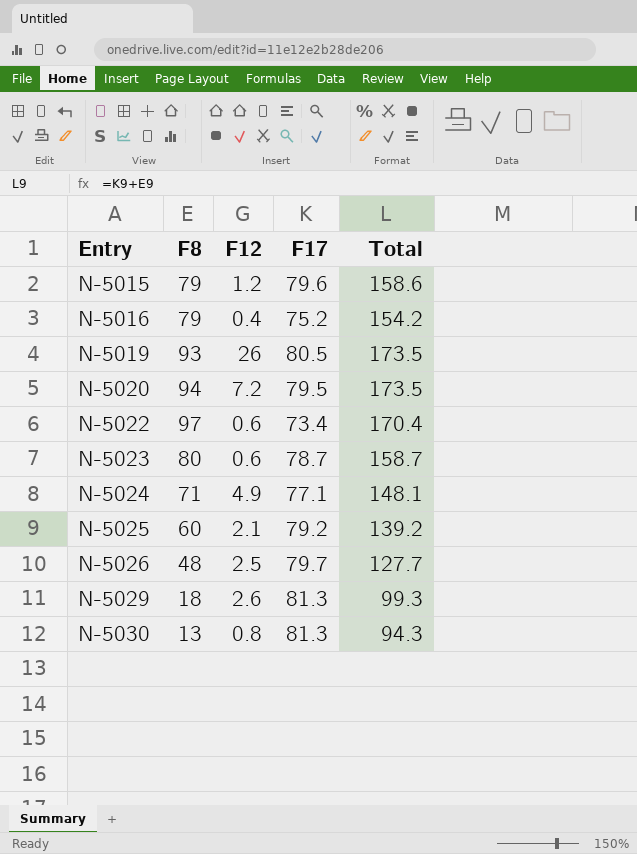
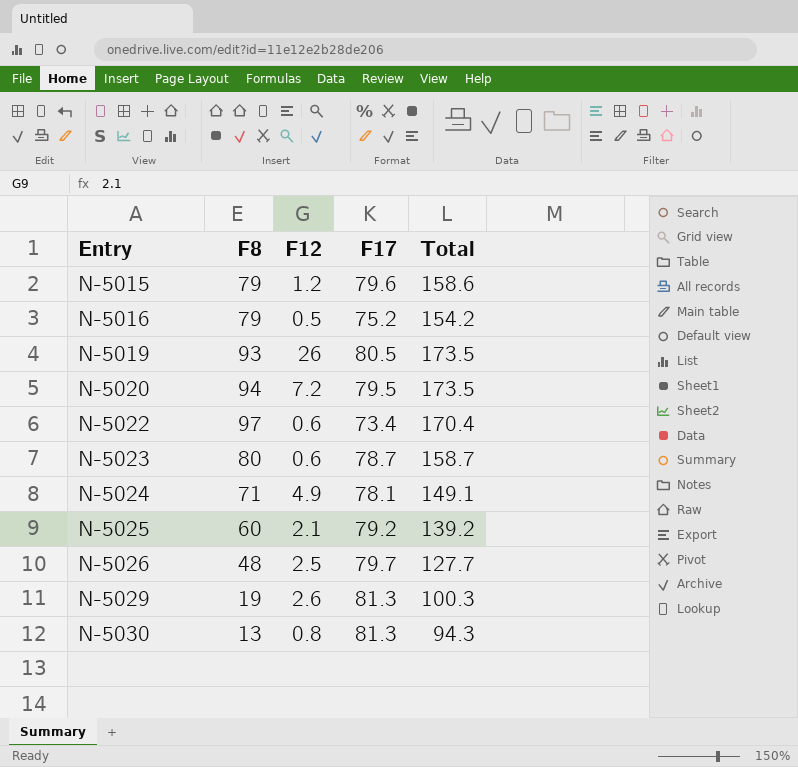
N-5016 | F12: 0.4 -> 0.5
N-5024 | F17: 77.1 -> 78.1
N-5024 | Total: 148.1 -> 149.1
N-5029 | F8: 18 -> 19
N-5029 | Total: 99.3 -> 100.3

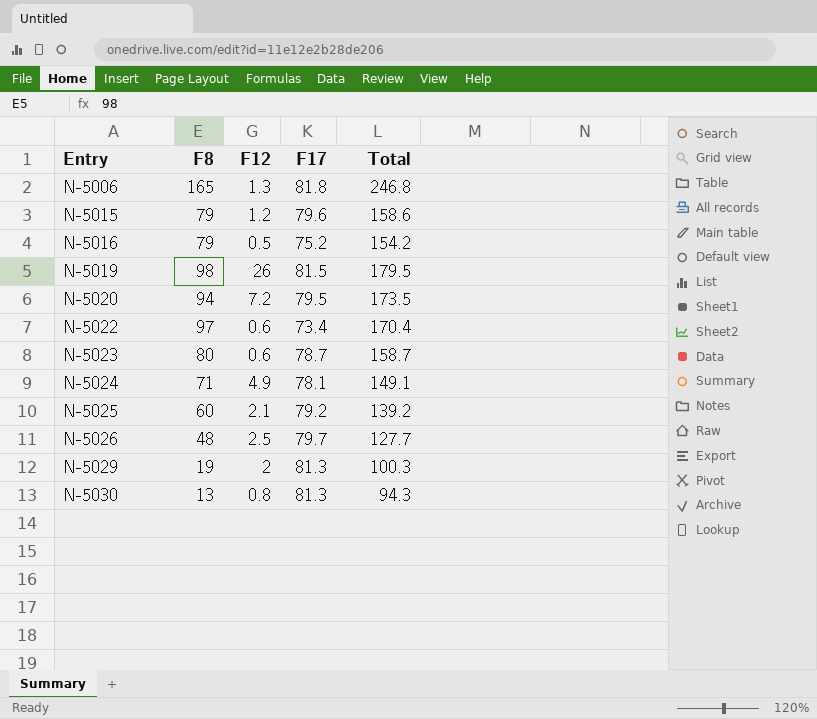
row N-5006: none -> 165 | 1.3 | 81.8 | 246.8
N-5019 | F8: 93 -> 98
N-5019 | F17: 80.5 -> 81.5
N-5019 | Total: 173.5 -> 179.5
N-5029 | F12: 2.6 -> 2

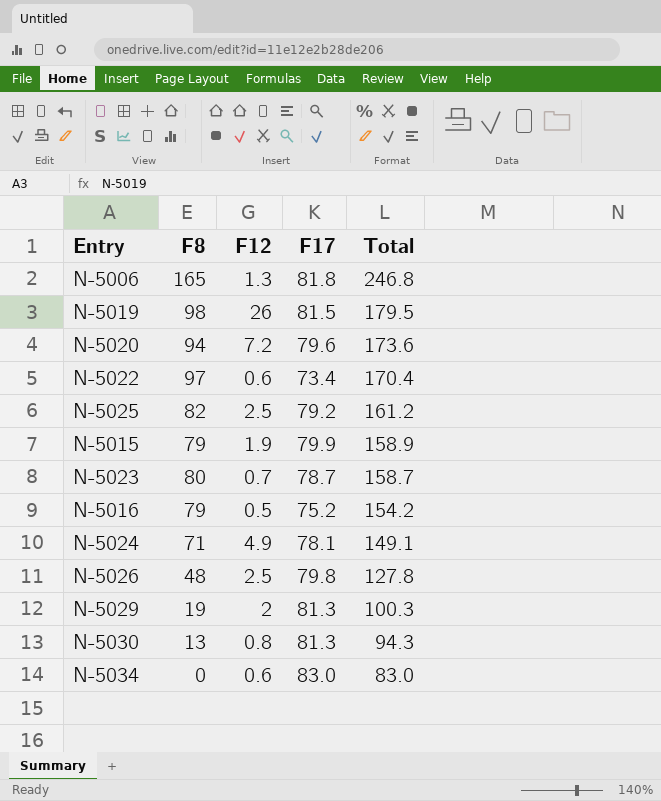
row order: Entry ascending -> Total descending
N-5020 | F17: 79.5 -> 79.6
N-5020 | Total: 173.5 -> 173.6
N-5025 | F8: 60 -> 82
N-5025 | F12: 2.1 -> 2.5
N-5025 | Total: 139.2 -> 161.2
N-5015 | F12: 1.2 -> 1.9
N-5015 | F17: 79.6 -> 79.9
N-5015 | Total: 158.6 -> 158.9
N-5023 | F12: 0.6 -> 0.7
N-5026 | F17: 79.7 -> 79.8
N-5026 | Total: 127.7 -> 127.8
row N-5034: none -> 0 | 0.6 | 83.0 | 83.0

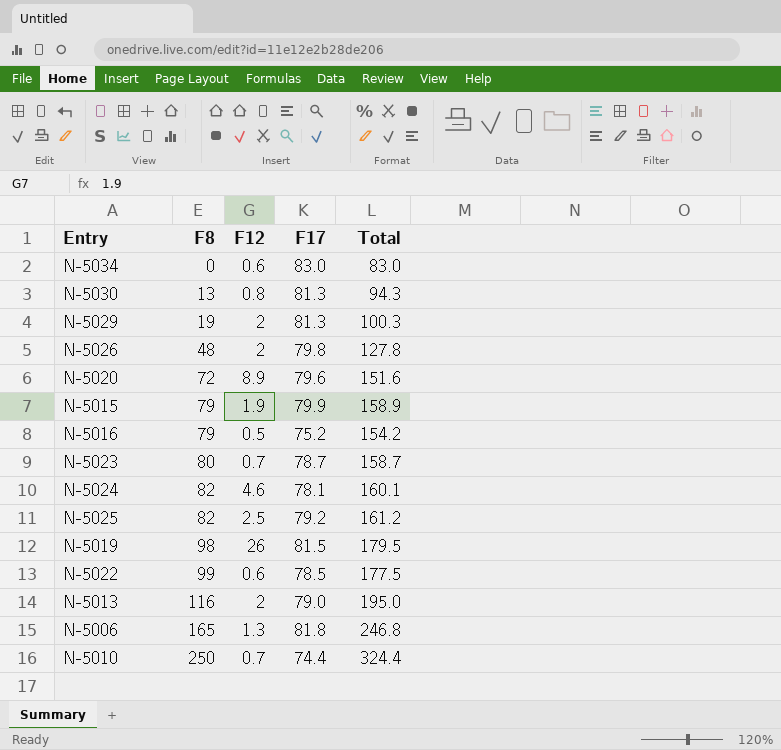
row order: Total descending -> F8 ascending
N-5026 | F12: 2.5 -> 2
N-5020 | F8: 94 -> 72
N-5020 | F12: 7.2 -> 8.9
N-5020 | Total: 173.6 -> 151.6
N-5024 | F8: 71 -> 82
N-5024 | F12: 4.9 -> 4.6
N-5024 | Total: 149.1 -> 160.1
N-5022 | F8: 97 -> 99
N-5022 | F17: 73.4 -> 78.5
N-5022 | Total: 170.4 -> 177.5
row N-5013: none -> 116 | 2 | 79.0 | 195.0
row N-5010: none -> 250 | 0.7 | 74.4 | 324.4

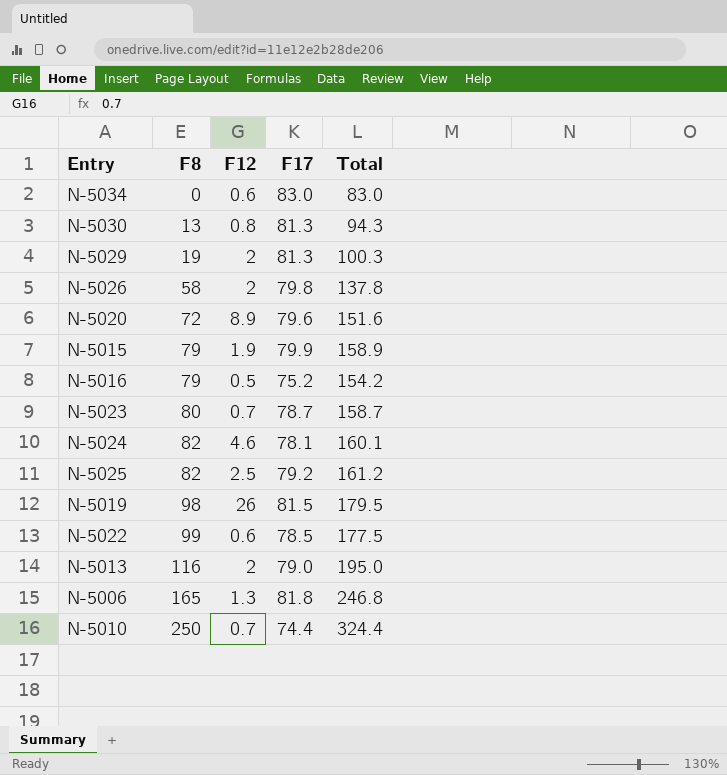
N-5026 | F8: 48 -> 58
N-5026 | Total: 127.8 -> 137.8

